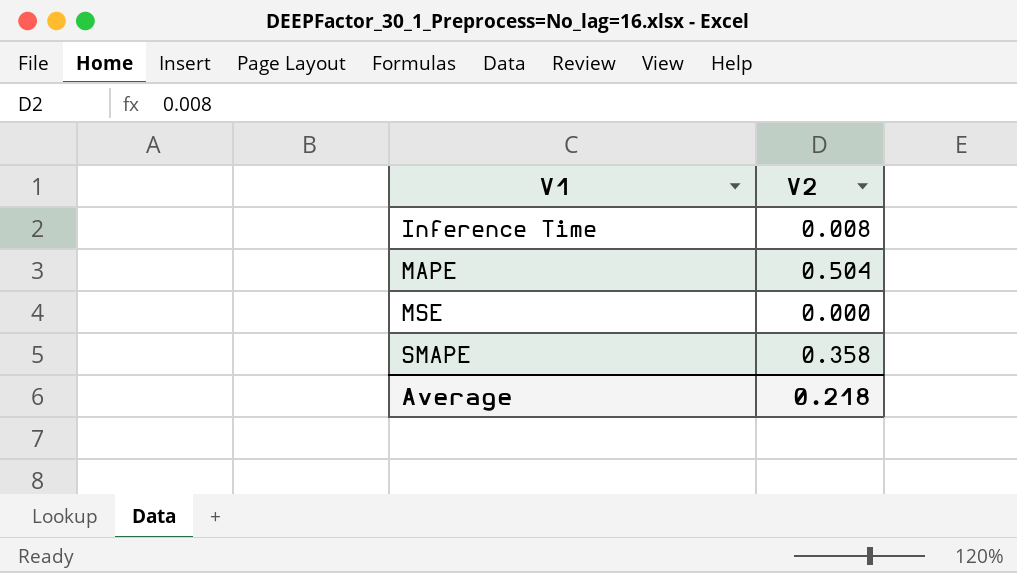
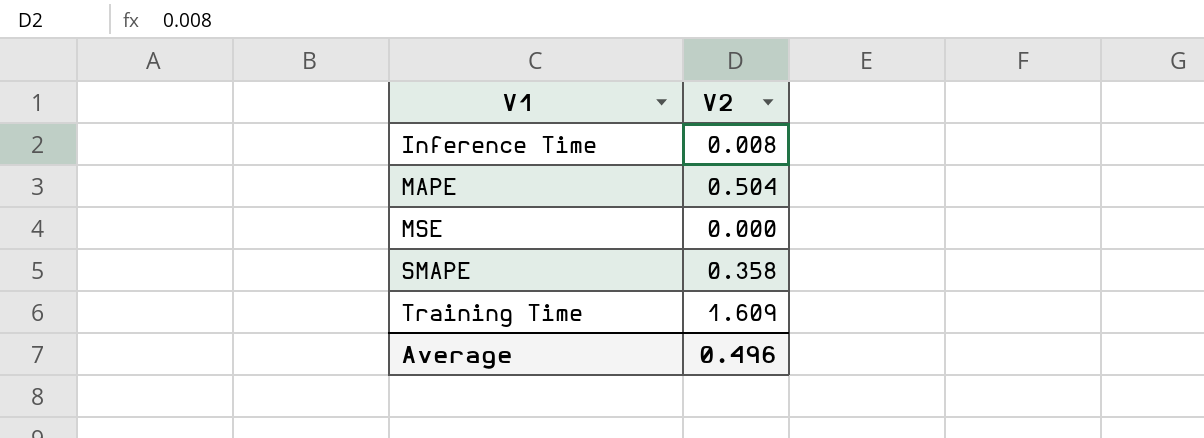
row Training Time: none -> 1.609
Average | V2: 0.218 -> 0.496

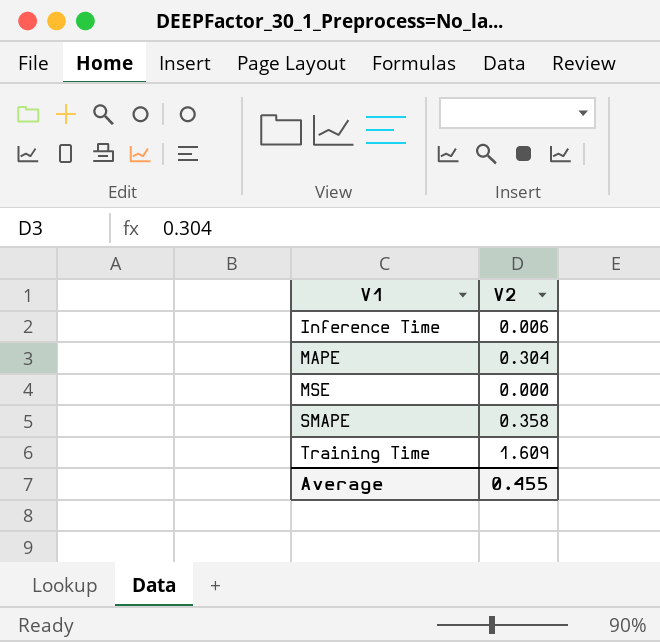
Inference Time | V2: 0.008 -> 0.006
MAPE | V2: 0.504 -> 0.304
Average | V2: 0.496 -> 0.455

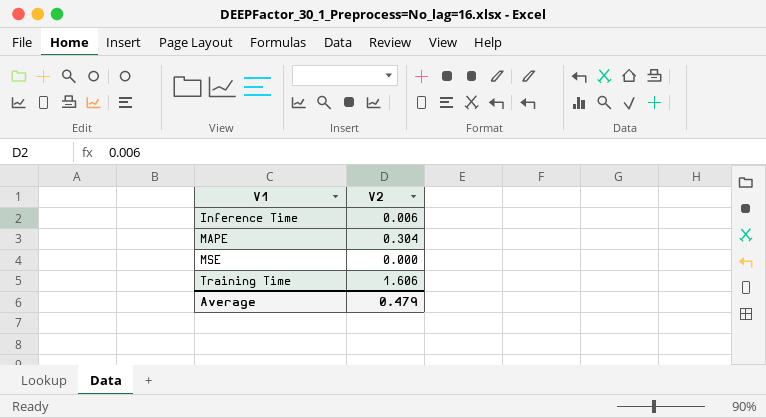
row SMAPE: 0.358 -> none
Training Time | V2: 1.609 -> 1.606
Average | V2: 0.455 -> 0.479

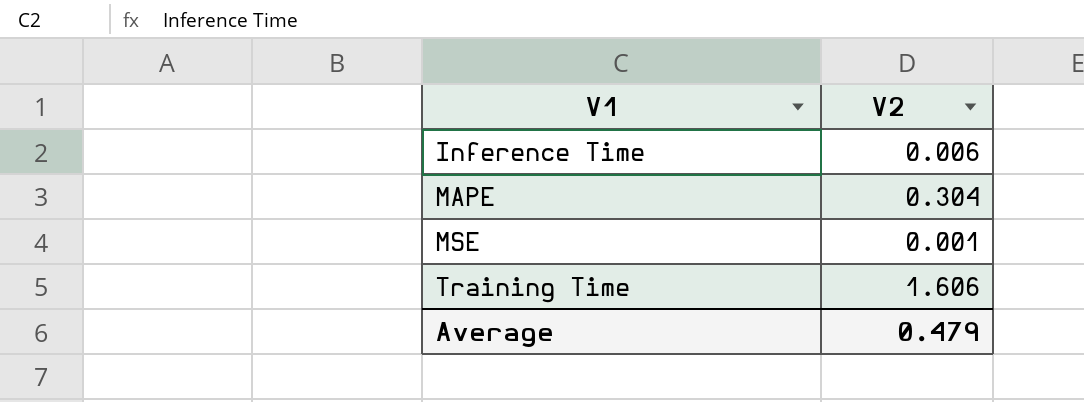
MSE | V2: 0.000 -> 0.001

